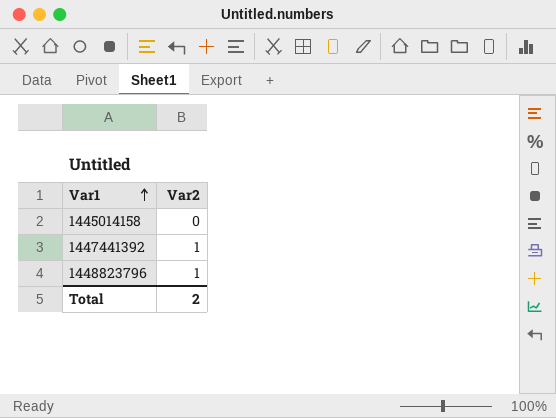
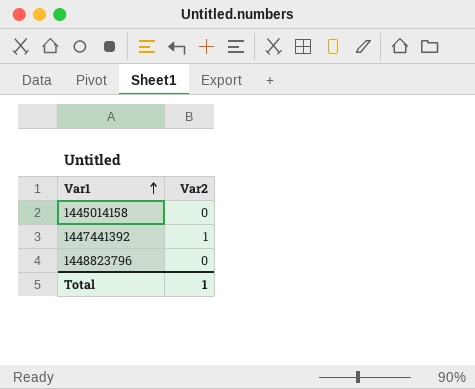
1448823796 | Var2: 1 -> 0
Total | Var2: 2 -> 1

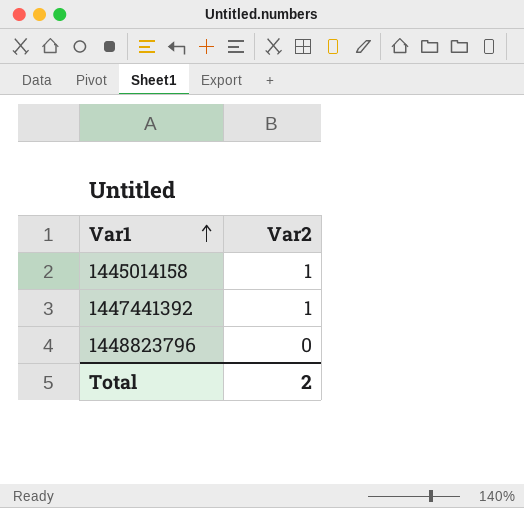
1445014158 | Var2: 0 -> 1
Total | Var2: 1 -> 2

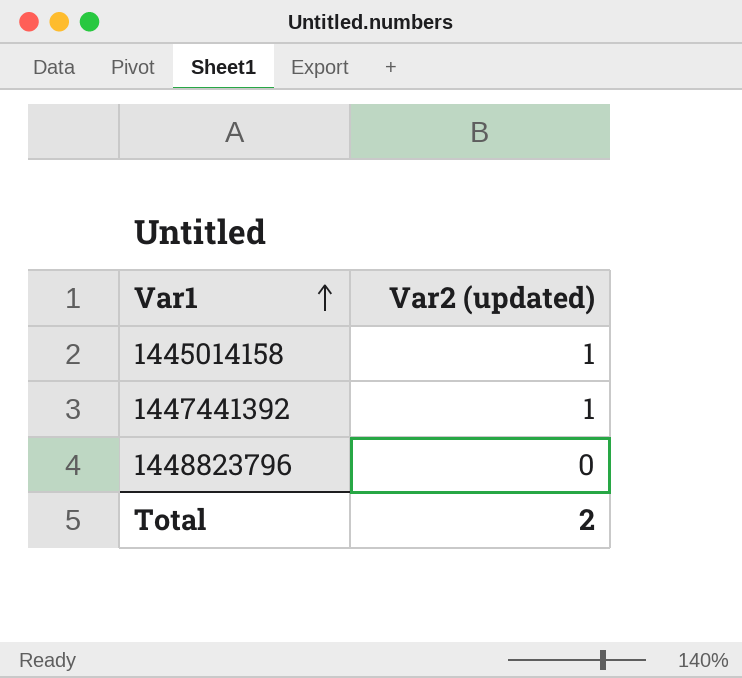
column name: Var2 -> Var2 (updated)

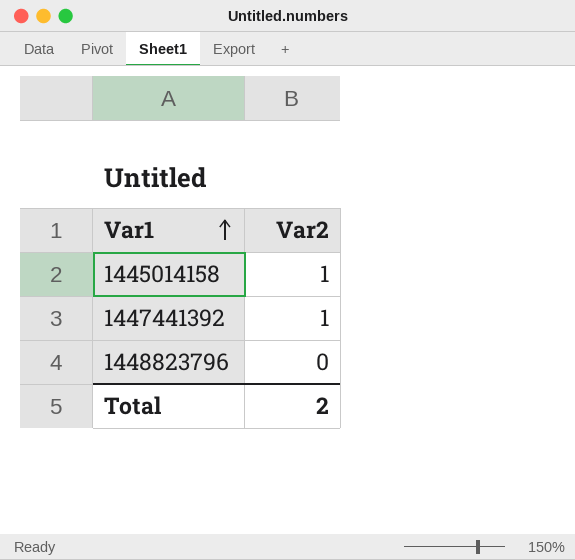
column name: Var2 (updated) -> Var2

